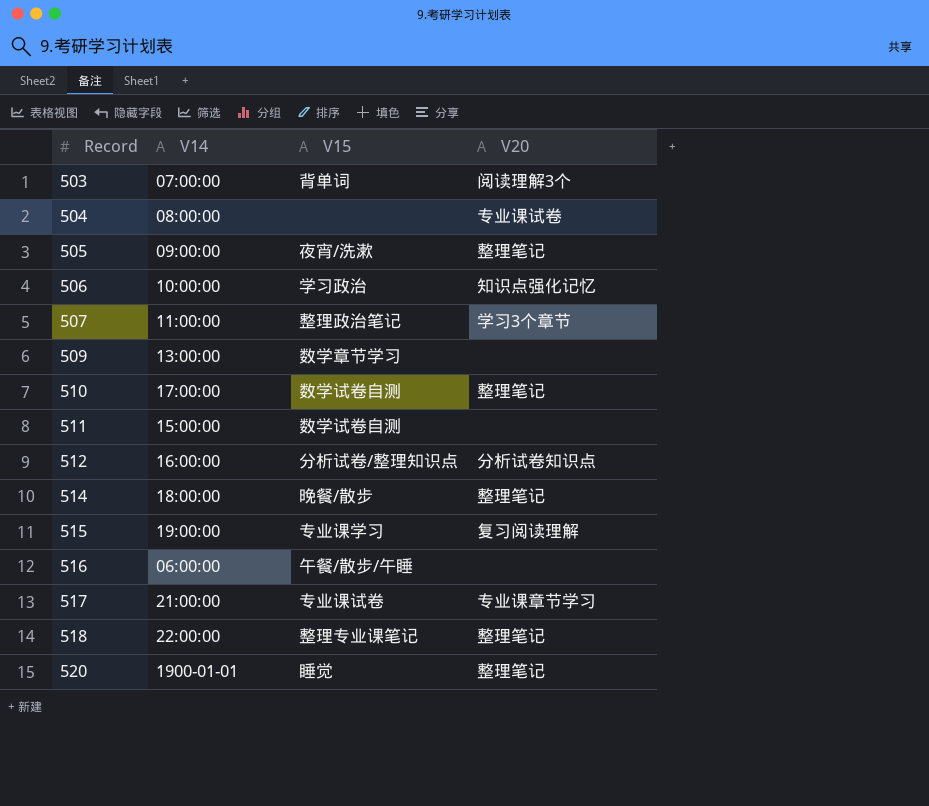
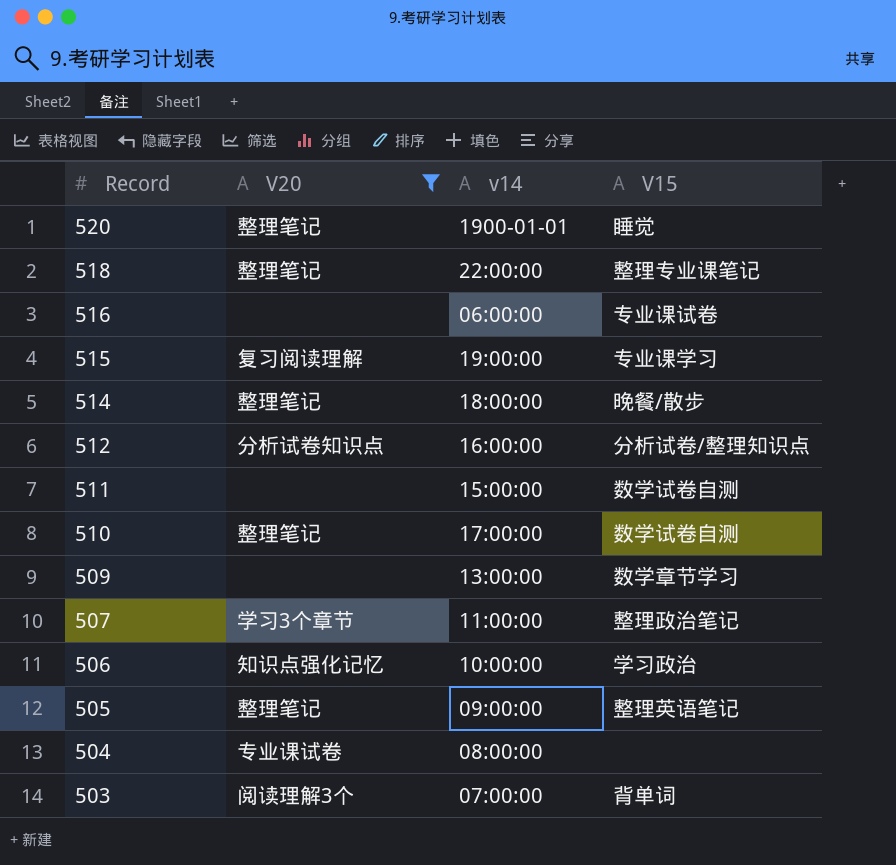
filter: none -> V20 != 专业课章节学习
row order: Record ascending -> Record descending
column V20 | position: 4 -> 2
column name: V14 -> v14
516 | V15: 午餐/散步/午睡 -> 专业课试卷
505 | V15: 夜宵/洗漱 -> 整理英语笔记

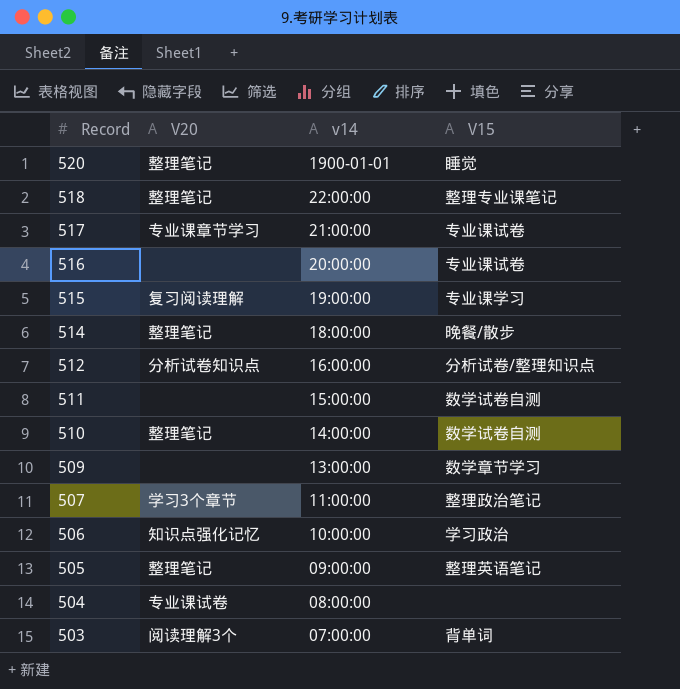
filter: V20 != 专业课章节学习 -> none
516 | v14: 06:00:00 -> 20:00:00
510 | v14: 17:00:00 -> 14:00:00

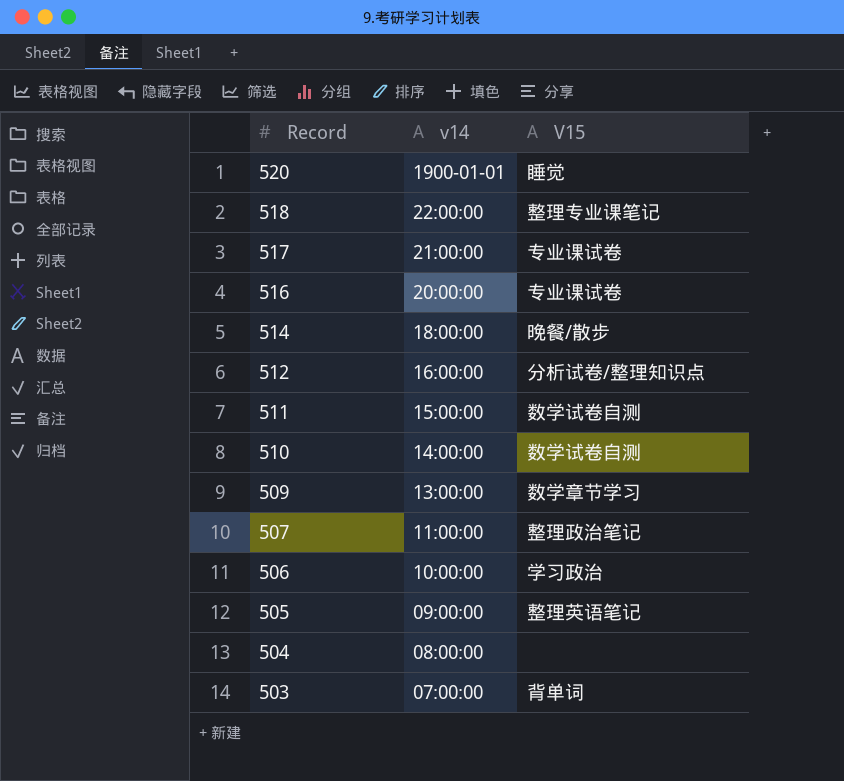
column V20 | position: 2 -> none
row 515: 复习阅读理解 | 19:00:00 | 专业课学习 -> none

